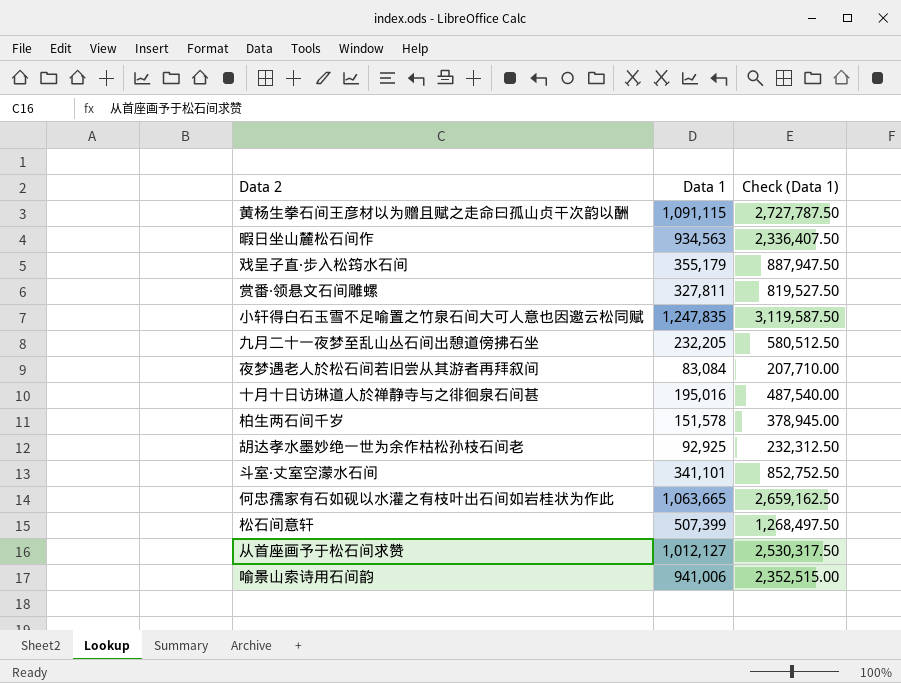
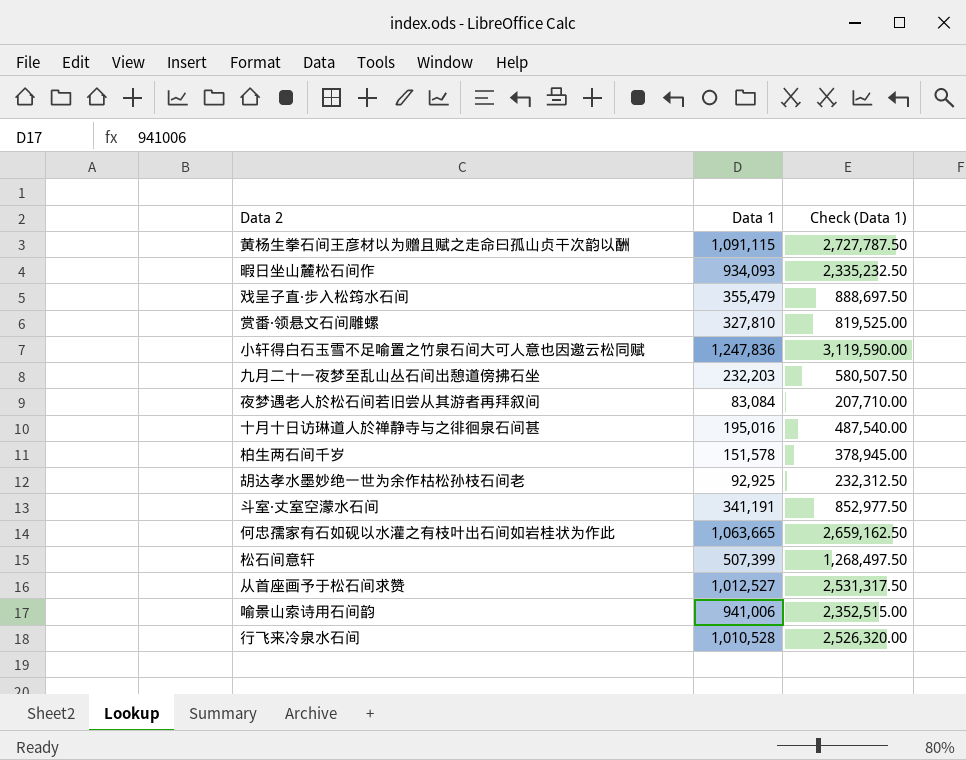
暇日坐山麓松石间作 | Data 1: 934,563 -> 934,093
暇日坐山麓松石间作 | Check (Data 1): 2,336,407.50 -> 2,335,232.50
戏呈子直·步入松筠水石间 | Data 1: 355,179 -> 355,479
戏呈子直·步入松筠水石间 | Check (Data 1): 887,947.50 -> 888,697.50
赏番·领悬文石间雕螺 | Data 1: 327,811 -> 327,810
赏番·领悬文石间雕螺 | Check (Data 1): 819,527.50 -> 819,525.00
小轩得白石玉雪不足喻置之竹泉石间大可人意也因邀云松同赋 | Data 1: 1,247,835 -> 1,247,836
小轩得白石玉雪不足喻置之竹泉石间大可人意也因邀云松同赋 | Check (Data 1): 3,119,587.50 -> 3,119,590.00
九月二十一夜梦至乱山丛石间出憩道傍拂石坐 | Data 1: 232,205 -> 232,203
九月二十一夜梦至乱山丛石间出憩道傍拂石坐 | Check (Data 1): 580,512.50 -> 580,507.50
斗室·丈室空濛水石间 | Data 1: 341,101 -> 341,191
斗室·丈室空濛水石间 | Check (Data 1): 852,752.50 -> 852,977.50
从首座画予于松石间求赞 | Data 1: 1,012,127 -> 1,012,527
从首座画予于松石间求赞 | Check (Data 1): 2,530,317.50 -> 2,531,317.50
row 行飞来冷泉水石间: none -> 1,010,528 | 2,526,320.00

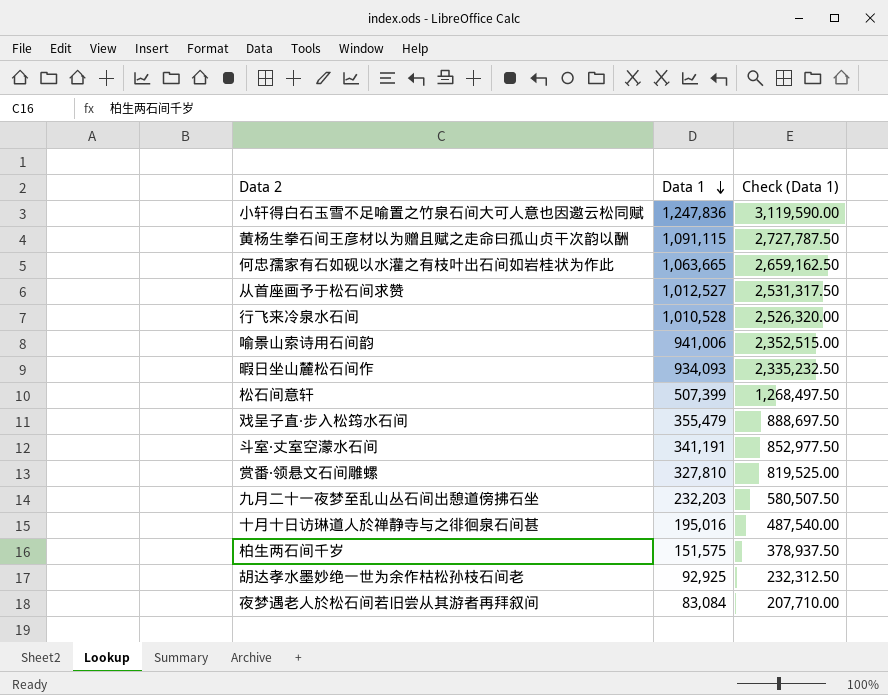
row order: none -> Data 1 descending
柏生两石间千岁 | Data 1: 151,578 -> 151,575
柏生两石间千岁 | Check (Data 1): 378,945.00 -> 378,937.50

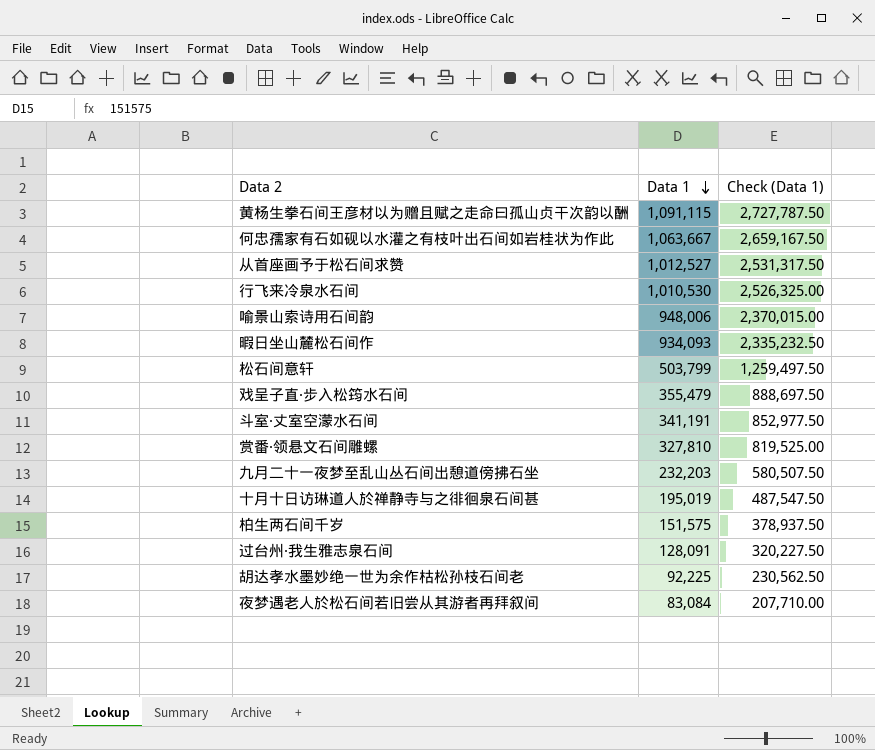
row 小轩得白石玉雪不足喻置之竹泉石间大可人意也因邀云松同赋: 1,247,836 | 3,119,590.00 -> none
何忠孺家有石如砚以水灌之有枝叶出石间如岩桂状为作此 | Data 1: 1,063,665 -> 1,063,667
何忠孺家有石如砚以水灌之有枝叶出石间如岩桂状为作此 | Check (Data 1): 2,659,162.50 -> 2,659,167.50
行飞来冷泉水石间 | Data 1: 1,010,528 -> 1,010,530
行飞来冷泉水石间 | Check (Data 1): 2,526,320.00 -> 2,526,325.00
喻景山索诗用石间韵 | Data 1: 941,006 -> 948,006
喻景山索诗用石间韵 | Check (Data 1): 2,352,515.00 -> 2,370,015.00
松石间意轩 | Data 1: 507,399 -> 503,799
松石间意轩 | Check (Data 1): 1,268,497.50 -> 1,259,497.50
十月十日访琳道人於禅静寺与之徘徊泉石间甚 | Data 1: 195,016 -> 195,019
十月十日访琳道人於禅静寺与之徘徊泉石间甚 | Check (Data 1): 487,540.00 -> 487,547.50
row 过台州·我生雅志泉石间: none -> 128,091 | 320,227.50
胡达孝水墨妙绝一世为余作枯松孙枝石间老 | Data 1: 92,925 -> 92,225
胡达孝水墨妙绝一世为余作枯松孙枝石间老 | Check (Data 1): 232,312.50 -> 230,562.50

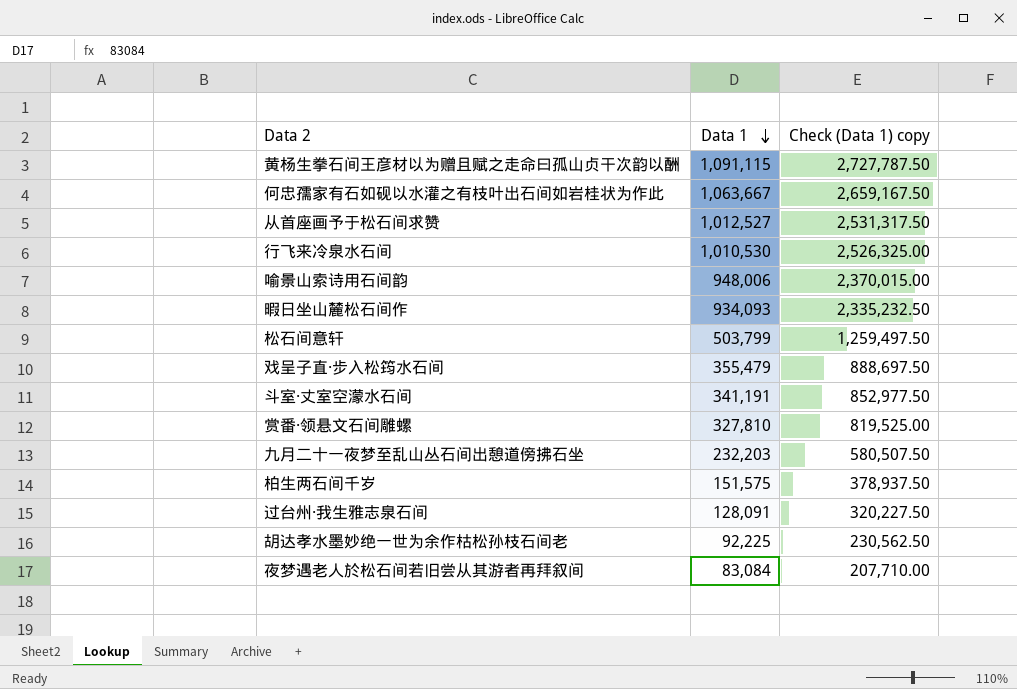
column name: Check (Data 1) -> Check (Data 1) copy
row 十月十日访琳道人於禅静寺与之徘徊泉石间甚: 195,019 | 487,547.50 -> none

